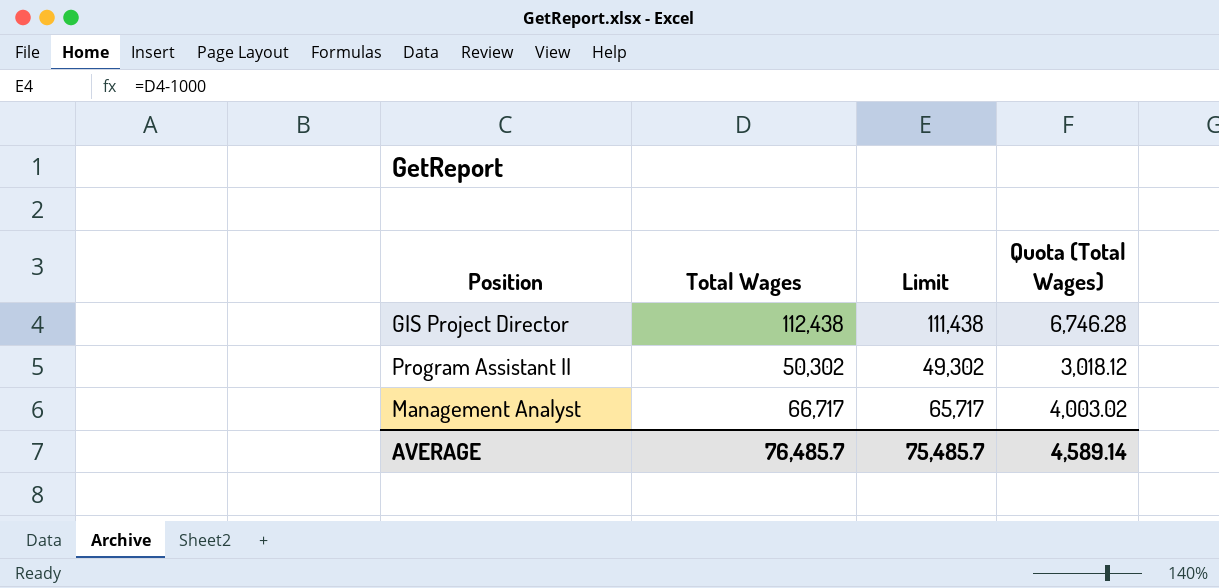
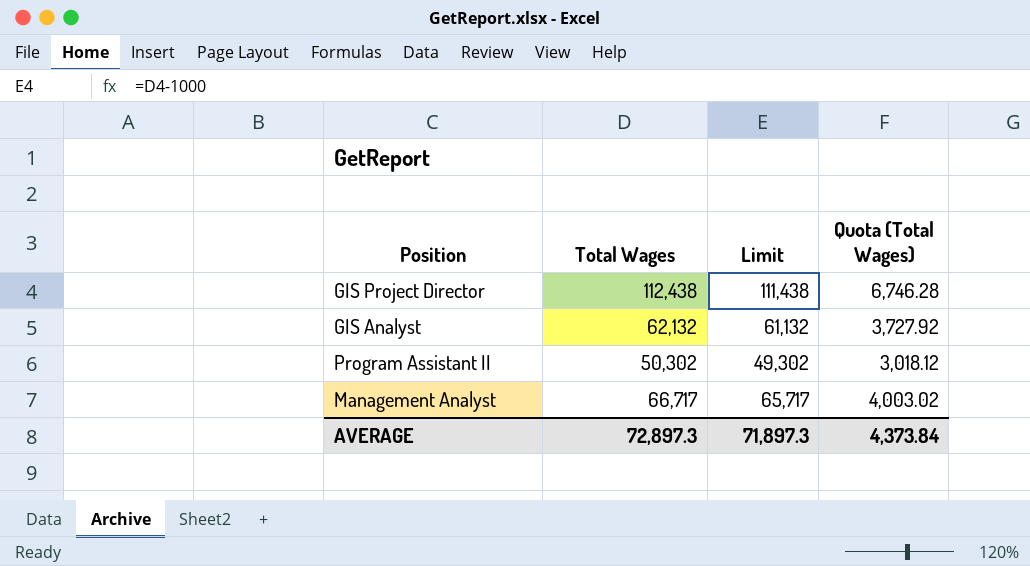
row GIS Analyst: none -> 62,132 | 61,132 | 3,727.92
AVERAGE | Total Wages: 76,485.7 -> 72,897.3
AVERAGE | Limit: 75,485.7 -> 71,897.3
AVERAGE | Quota (Total Wages): 4,589.14 -> 4,373.84

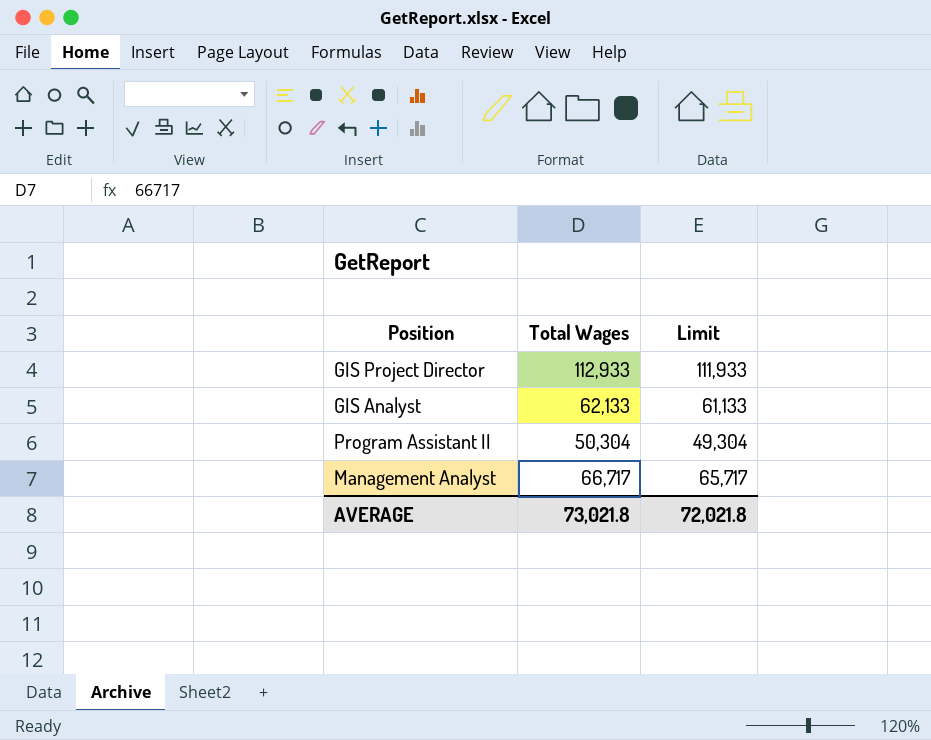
column Quota (Total Wages) | formula: [Total Wages] * 0.06 -> none
GIS Project Director | Total Wages: 112,438 -> 112,933
GIS Project Director | Limit: 111,438 -> 111,933
GIS Analyst | Total Wages: 62,132 -> 62,133
GIS Analyst | Limit: 61,132 -> 61,133
Program Assistant II | Total Wages: 50,302 -> 50,304
Program Assistant II | Limit: 49,302 -> 49,304
AVERAGE | Total Wages: 72,897.3 -> 73,021.8
AVERAGE | Limit: 71,897.3 -> 72,021.8

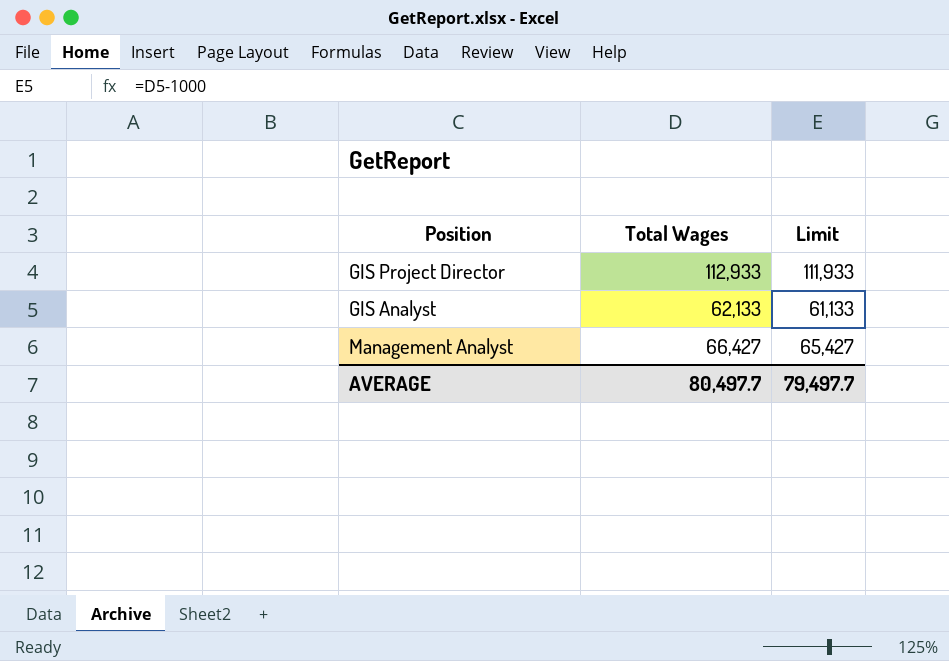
row Program Assistant II: 50,304 | 49,304 -> none
Management Analyst | Total Wages: 66,717 -> 66,427
Management Analyst | Limit: 65,717 -> 65,427
AVERAGE | Total Wages: 73,021.8 -> 80,497.7
AVERAGE | Limit: 72,021.8 -> 79,497.7

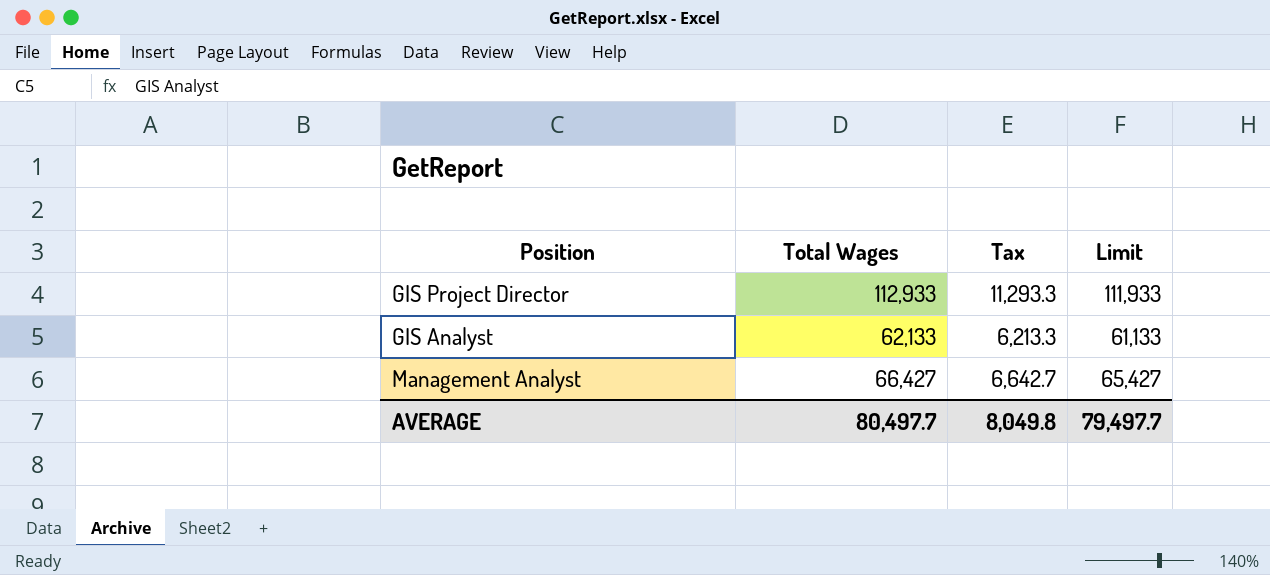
column Tax | formula: none -> [Total Wages] * 0.1

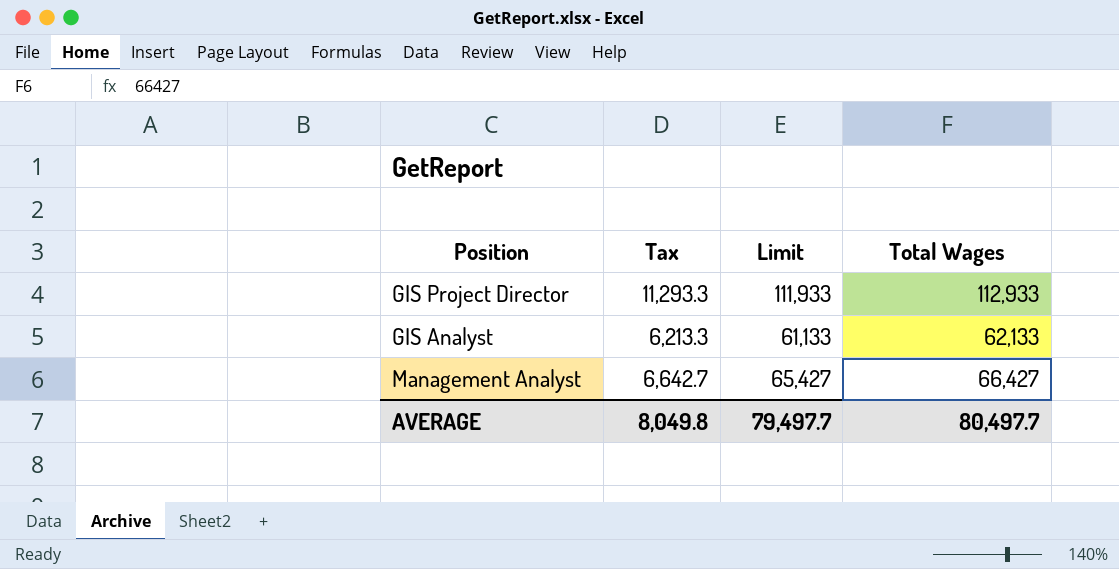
column Total Wages | position: 2 -> 4

